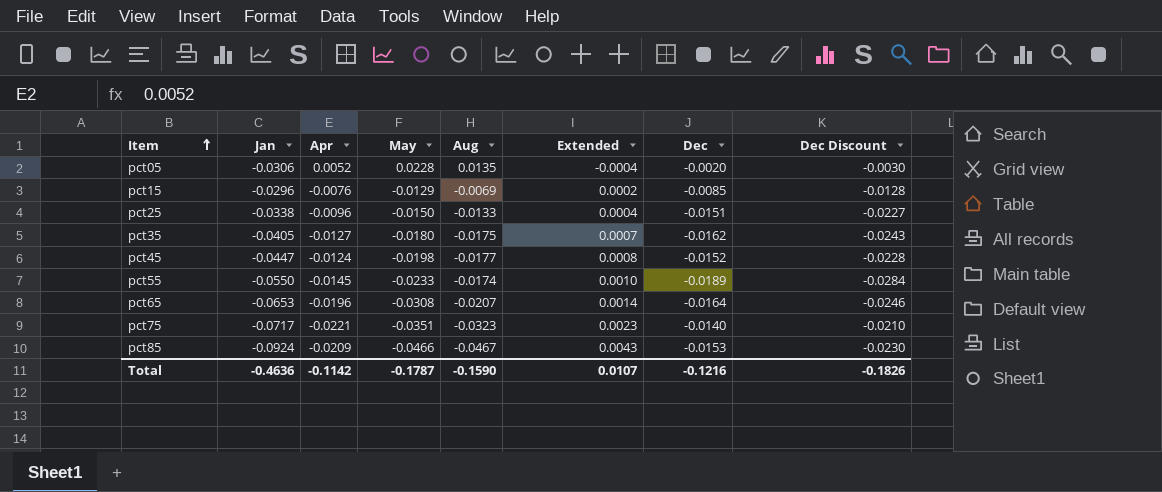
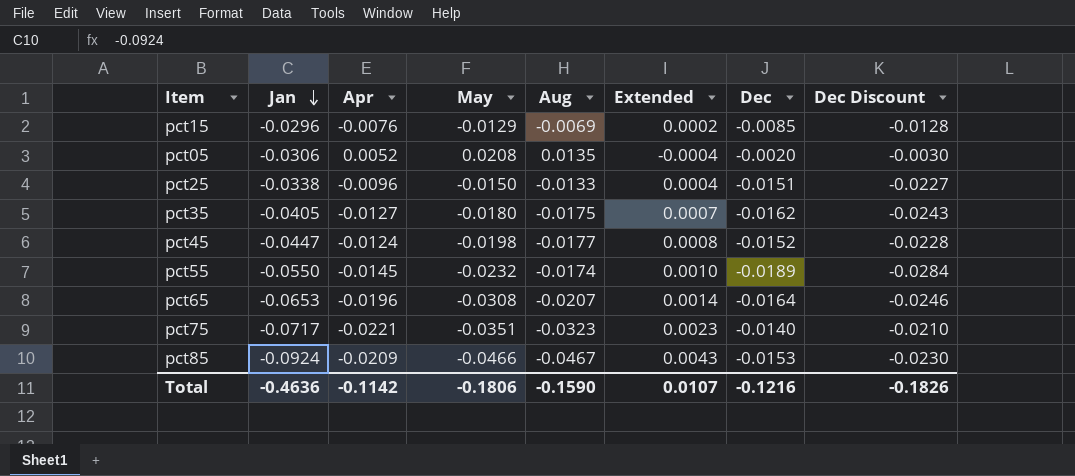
row order: Item ascending -> Jan descending
pct05 | May: 0.0228 -> 0.0208
pct55 | May: -0.0233 -> -0.0232
Total | May: -0.1787 -> -0.1806

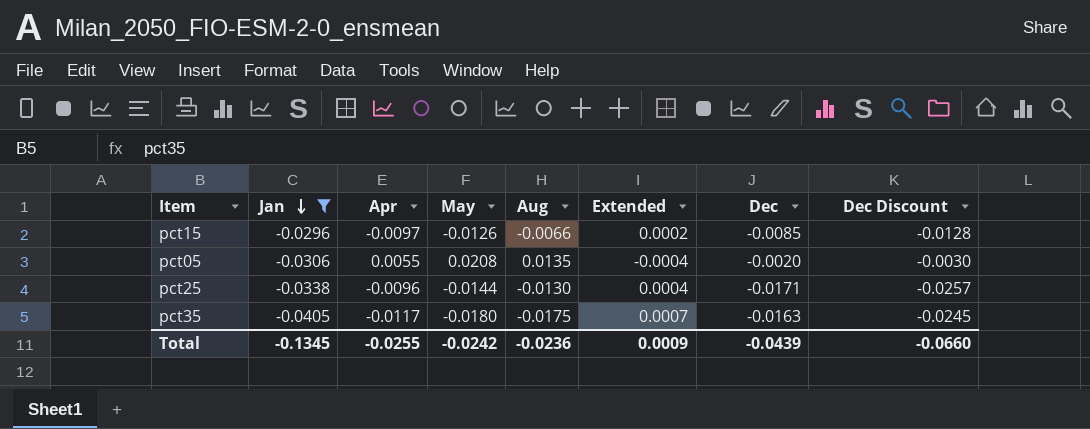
filter: none -> Jan >= -0.0405
pct15 | Apr: -0.0076 -> -0.0097
pct15 | May: -0.0129 -> -0.0126
pct15 | Aug: -0.0069 -> -0.0066
pct05 | Apr: 0.0052 -> 0.0055
pct25 | May: -0.0150 -> -0.0144
pct25 | Aug: -0.0133 -> -0.0130
pct25 | Dec: -0.0151 -> -0.0171
pct25 | Dec Discount: -0.0227 -> -0.0257
pct35 | Apr: -0.0127 -> -0.0117
pct35 | Dec: -0.0162 -> -0.0163
pct35 | Dec Discount: -0.0243 -> -0.0245
Total | Jan: -0.4636 -> -0.1345
Total | Apr: -0.1142 -> -0.0255
Total | May: -0.1806 -> -0.0242
Total | Aug: -0.1590 -> -0.0236
Total | Extended: 0.0107 -> 0.0009
Total | Dec: -0.1216 -> -0.0439
Total | Dec Discount: -0.1826 -> -0.0660

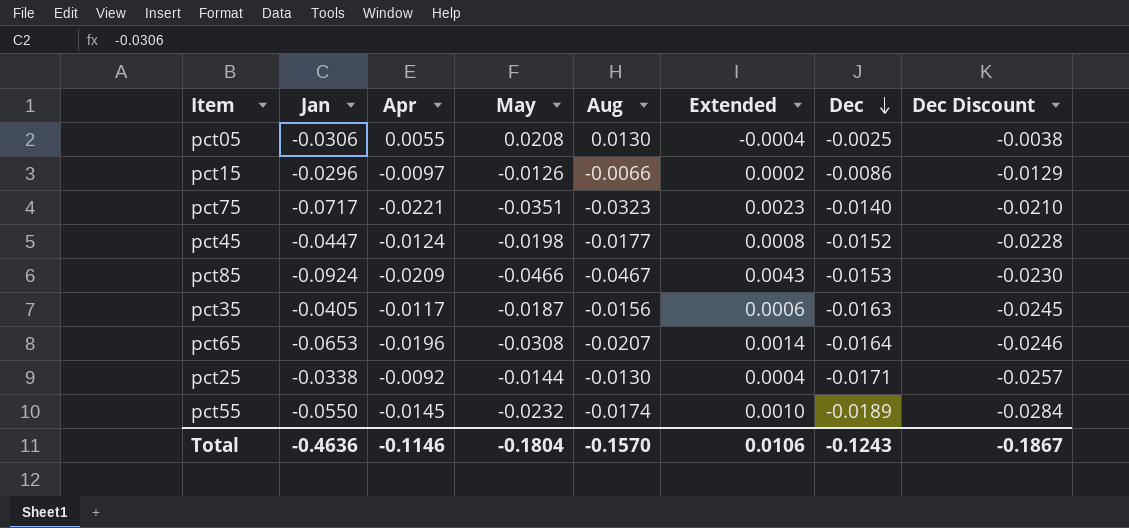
filter: Jan >= -0.0405 -> none
row order: Jan descending -> Dec descending
pct05 | Aug: 0.0135 -> 0.0130
pct05 | Dec: -0.0020 -> -0.0025
pct05 | Dec Discount: -0.0030 -> -0.0038
pct15 | Dec: -0.0085 -> -0.0086
pct15 | Dec Discount: -0.0128 -> -0.0129
pct35 | May: -0.0180 -> -0.0187
pct35 | Aug: -0.0175 -> -0.0156
pct35 | Extended: 0.0007 -> 0.0006
pct25 | Apr: -0.0096 -> -0.0092
Total | Jan: -0.1345 -> -0.4636
Total | Apr: -0.0255 -> -0.1146
Total | May: -0.0242 -> -0.1804
Total | Aug: -0.0236 -> -0.1570
Total | Extended: 0.0009 -> 0.0106
Total | Dec: -0.0439 -> -0.1243
Total | Dec Discount: -0.0660 -> -0.1867

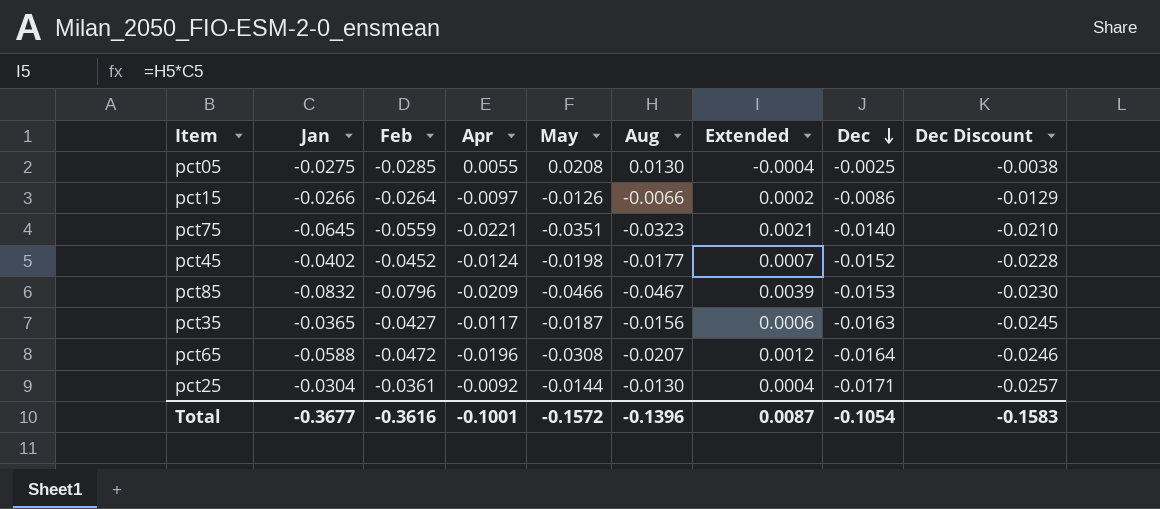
column Feb | position: none -> 3
row pct55: -0.0550 | -0.0145 | -0.0232 | -0.0174 | 0.0010 | -0.0189 | -0.0284 -> none
pct05 | Jan: -0.0306 -> -0.0275
pct15 | Jan: -0.0296 -> -0.0266
pct75 | Jan: -0.0717 -> -0.0645
pct75 | Extended: 0.0023 -> 0.0021
pct45 | Jan: -0.0447 -> -0.0402
pct45 | Extended: 0.0008 -> 0.0007
pct85 | Jan: -0.0924 -> -0.0832
pct85 | Extended: 0.0043 -> 0.0039
pct35 | Jan: -0.0405 -> -0.0365
pct65 | Jan: -0.0653 -> -0.0588
pct65 | Extended: 0.0014 -> 0.0012
pct25 | Jan: -0.0338 -> -0.0304
Total | Jan: -0.4636 -> -0.3677
Total | Apr: -0.1146 -> -0.1001
Total | May: -0.1804 -> -0.1572
Total | Aug: -0.1570 -> -0.1396
Total | Extended: 0.0106 -> 0.0087
Total | Dec: -0.1243 -> -0.1054
Total | Dec Discount: -0.1867 -> -0.1583

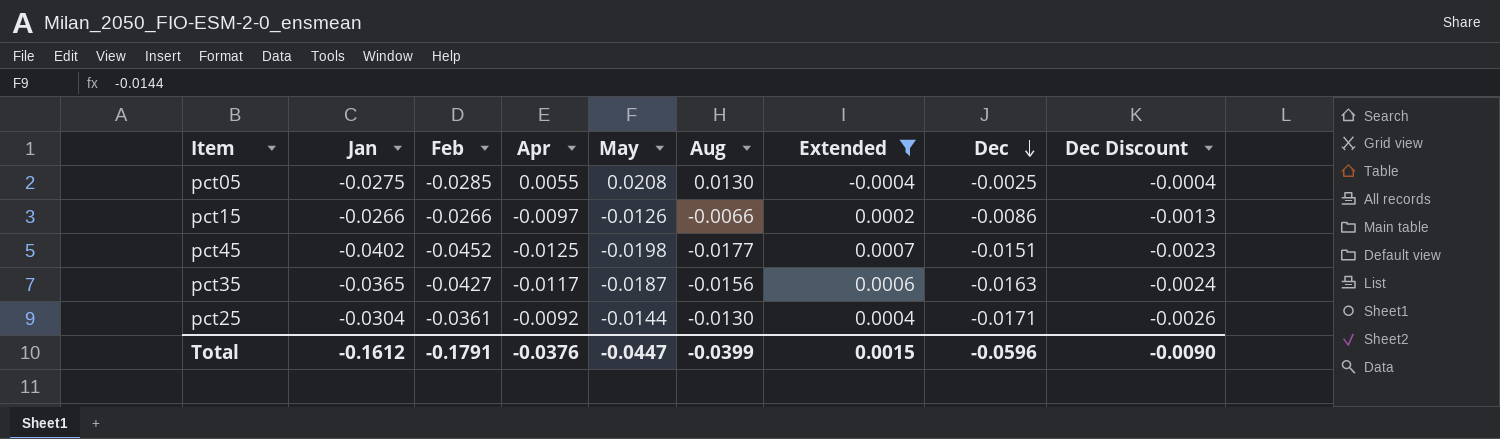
filter: none -> Extended <= 0.0007
column Dec Discount | formula: [Dec] * 1.5 -> [Dec] * 0.15
pct15 | Feb: -0.0264 -> -0.0266
pct45 | Apr: -0.0124 -> -0.0125
pct45 | Dec: -0.0152 -> -0.0151
Total | Jan: -0.3677 -> -0.1612
Total | Feb: -0.3616 -> -0.1791
Total | Apr: -0.1001 -> -0.0376
Total | May: -0.1572 -> -0.0447
Total | Aug: -0.1396 -> -0.0399
Total | Extended: 0.0087 -> 0.0015
Total | Dec: -0.1054 -> -0.0596
Total | Dec Discount: -0.1583 -> -0.0090

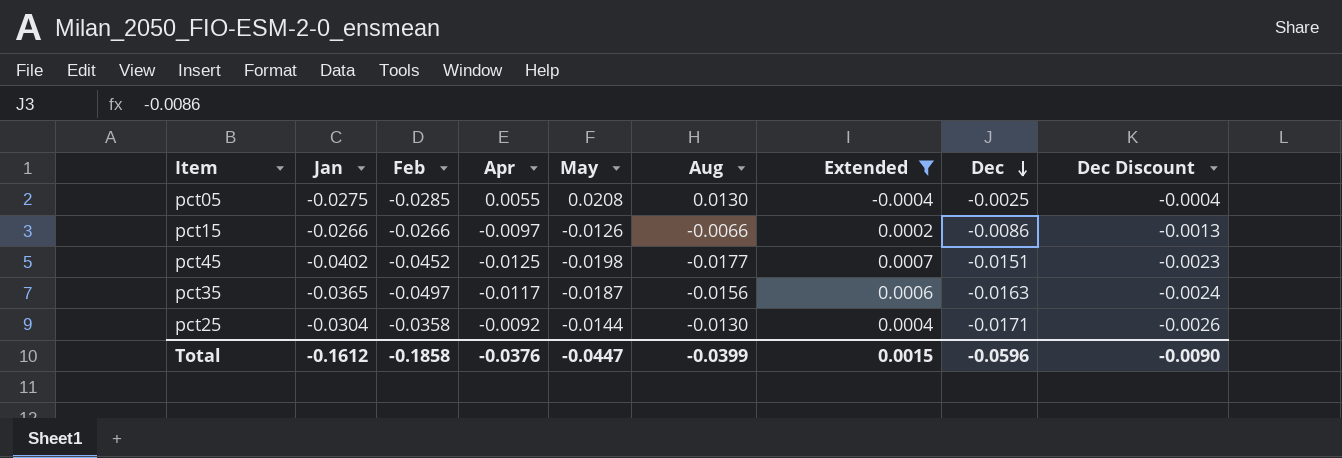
pct35 | Feb: -0.0427 -> -0.0497
pct25 | Feb: -0.0361 -> -0.0358
Total | Feb: -0.1791 -> -0.1858

